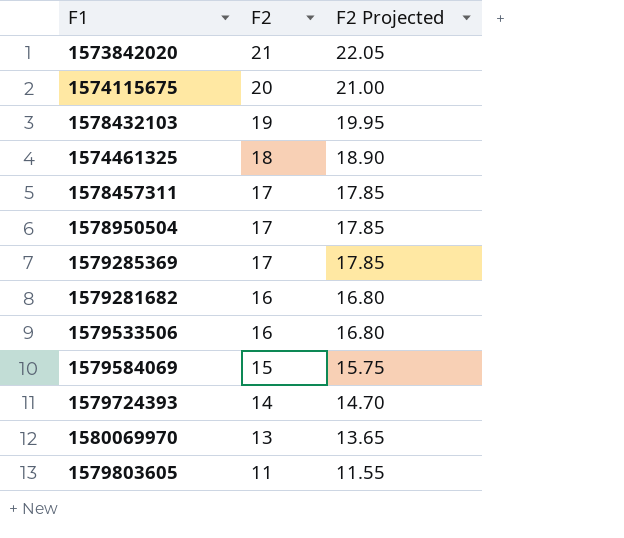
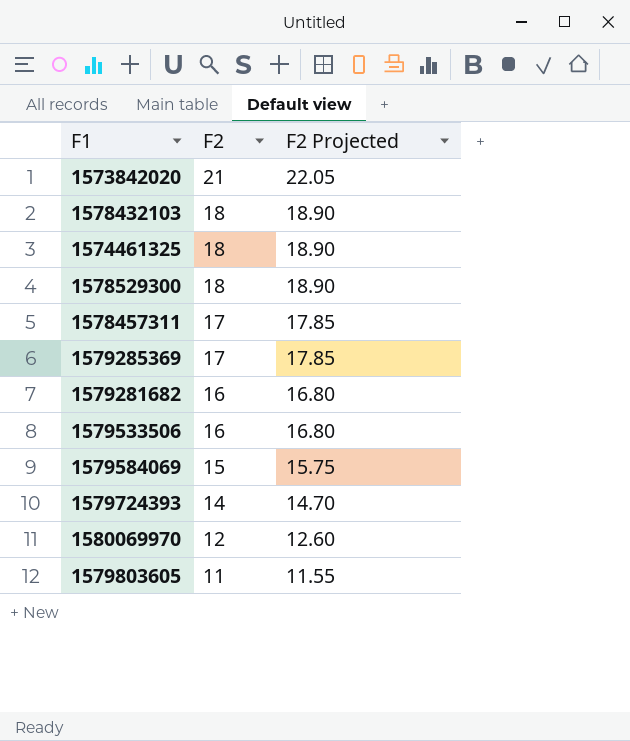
row 1574115675: 20 | 21.00 -> none
row 1578950504: 17 | 17.85 -> none
1578432103 | F2: 19 -> 18
1578432103 | F2 Projected: 19.95 -> 18.90
row 1578529300: none -> 18 | 18.90
1580069970 | F2: 13 -> 12
1580069970 | F2 Projected: 13.65 -> 12.60

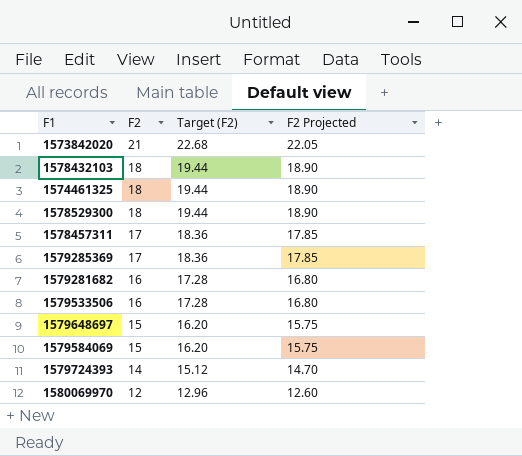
column Target (F2) | formula: none -> [F2] * 1.08
row 1579803605: 11 | 11.55 -> none
row 1579648697: none -> 15 | 16.20 | 15.75

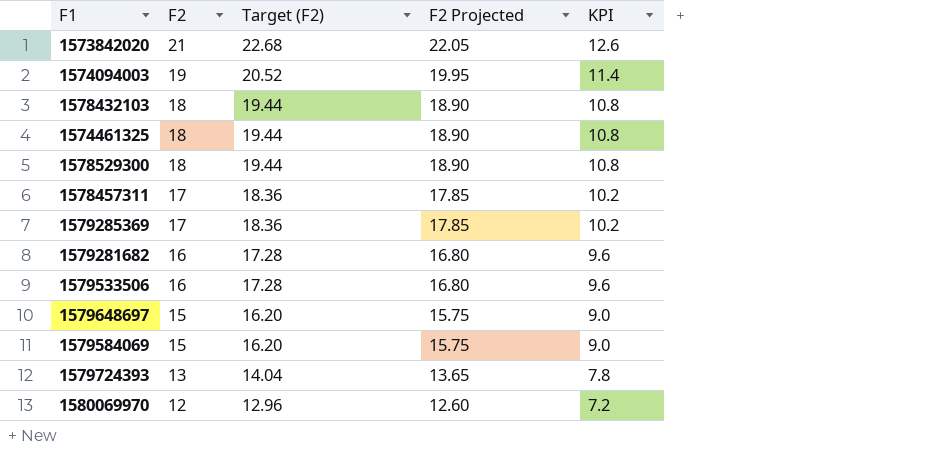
column KPI | formula: none -> [F2] * 0.6
row 1574094003: none -> 19 | 20.52 | 19.95 | 11.4
1579724393 | F2: 14 -> 13
1579724393 | Target (F2): 15.12 -> 14.04
1579724393 | F2 Projected: 14.70 -> 13.65

